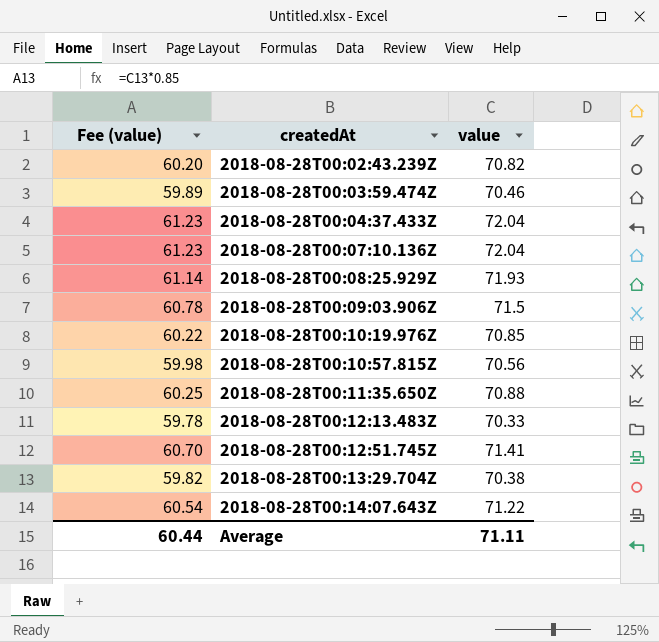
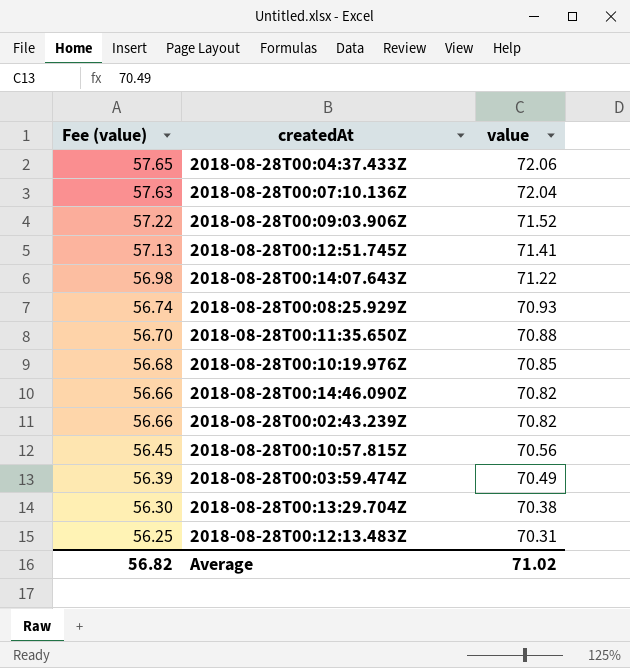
row order: createdAt ascending -> Fee (value) descending
column Fee (value) | formula: [value] * 0.85 -> [value] * 0.8
2018-08-28T00:04:37.433Z | value: 72.04 -> 72.06
2018-08-28T00:09:03.906Z | value: 71.5 -> 71.52
2018-08-28T00:08:25.929Z | value: 71.93 -> 70.93
row 2018-08-28T00:14:46.090Z: none -> 56.66 | 70.82
2018-08-28T00:03:59.474Z | value: 70.46 -> 70.49
2018-08-28T00:12:13.483Z | value: 70.33 -> 70.31
Average | Fee (value): 60.44 -> 56.82
Average | value: 71.11 -> 71.02

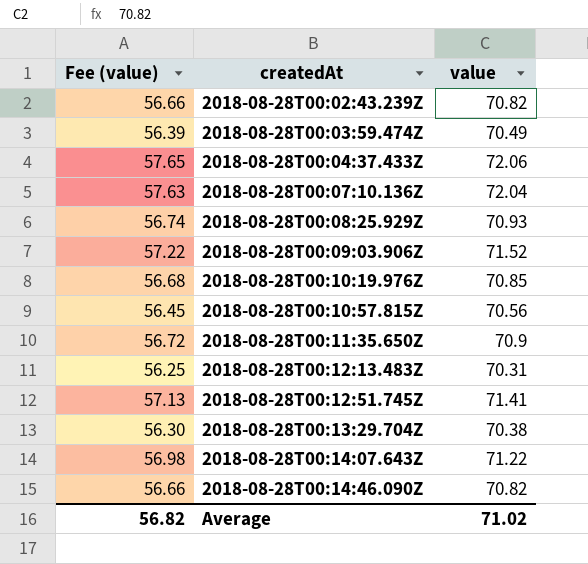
row order: Fee (value) descending -> createdAt ascending
2018-08-28T00:11:35.650Z | Fee (value): 56.70 -> 56.72
2018-08-28T00:11:35.650Z | value: 70.88 -> 70.9

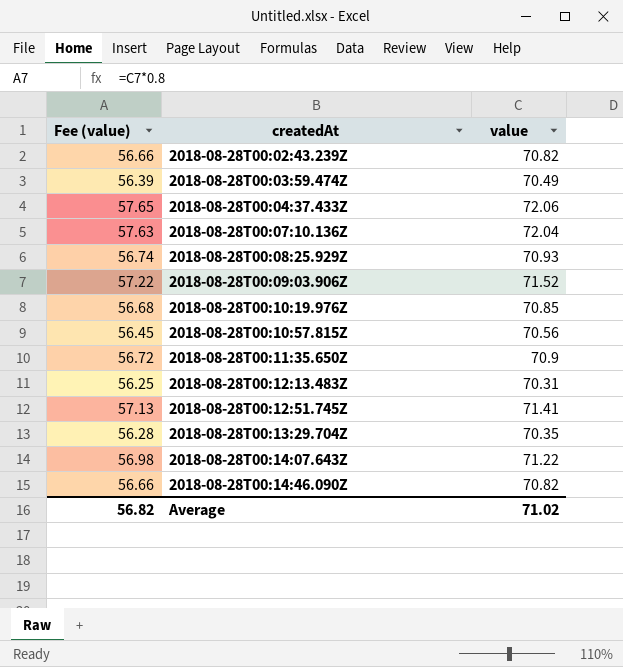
2018-08-28T00:13:29.704Z | Fee (value): 56.30 -> 56.28
2018-08-28T00:13:29.704Z | value: 70.38 -> 70.35

